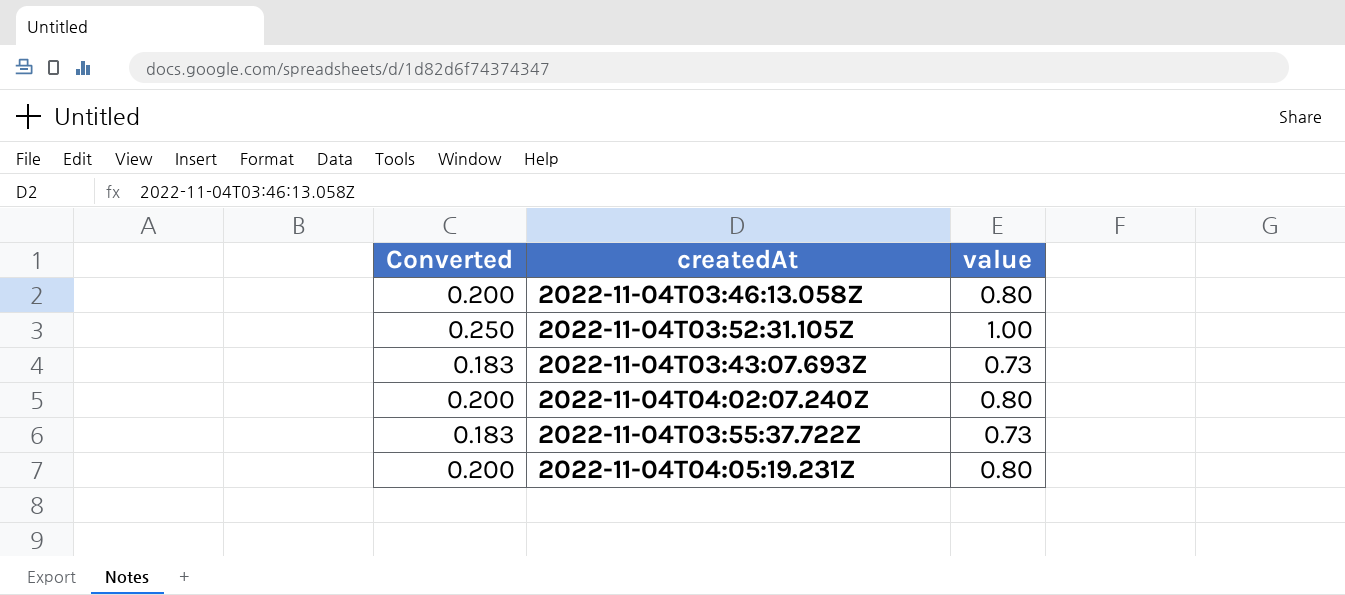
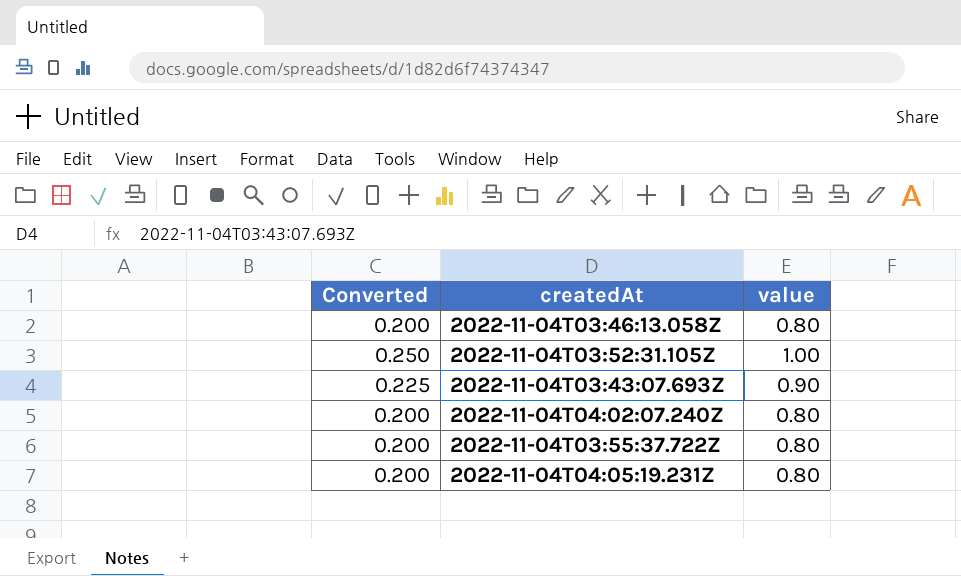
2022-11-04T03:43:07.693Z | Converted: 0.183 -> 0.225
2022-11-04T03:43:07.693Z | value: 0.73 -> 0.90
2022-11-04T03:55:37.722Z | Converted: 0.183 -> 0.200
2022-11-04T03:55:37.722Z | value: 0.73 -> 0.80

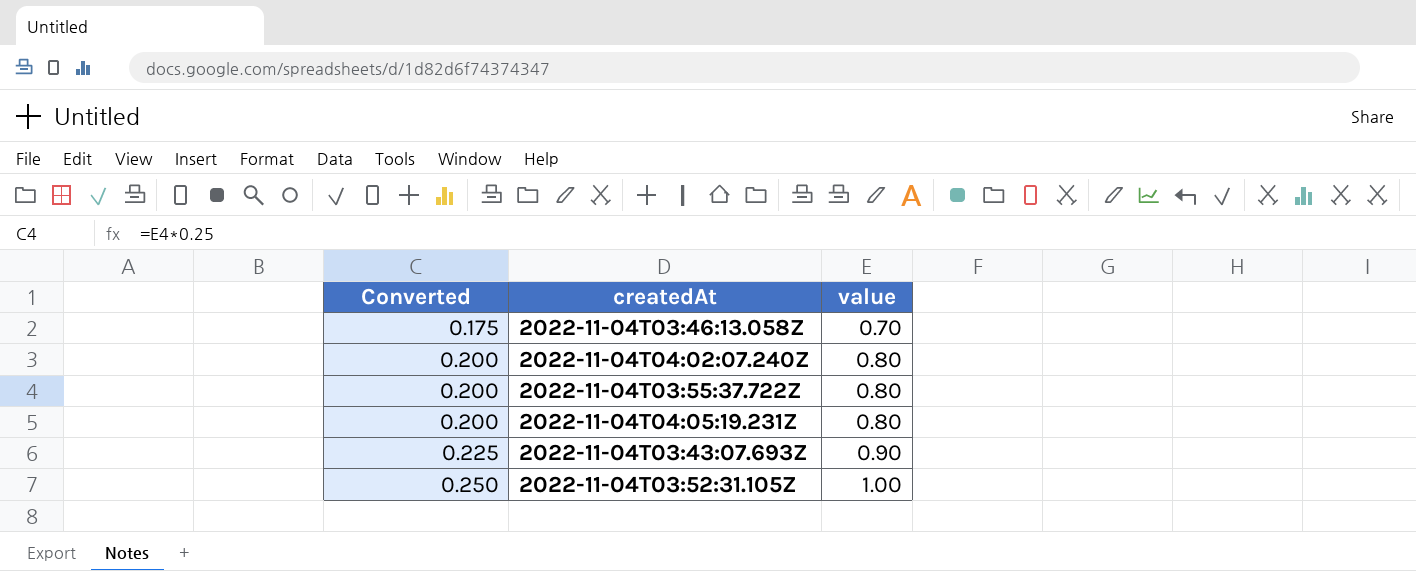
row order: none -> Converted ascending
2022-11-04T03:46:13.058Z | Converted: 0.200 -> 0.175
2022-11-04T03:46:13.058Z | value: 0.80 -> 0.70

